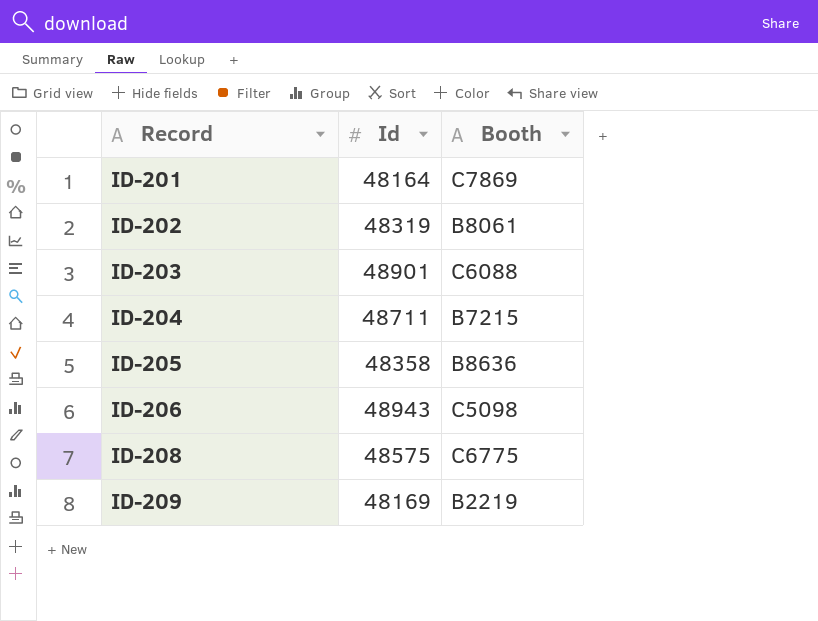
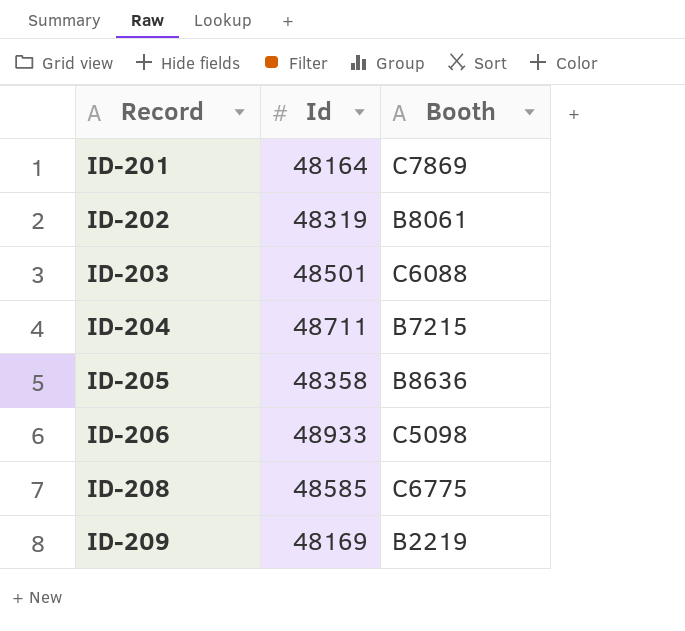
ID-203 | Id: 48901 -> 48501
ID-206 | Id: 48943 -> 48933
ID-208 | Id: 48575 -> 48585

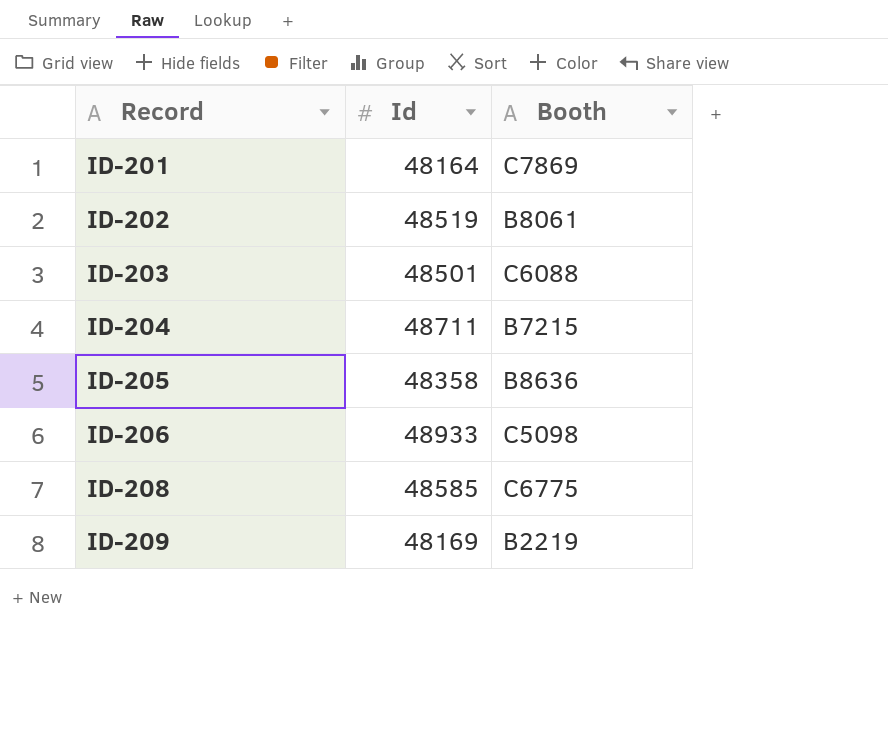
ID-202 | Id: 48319 -> 48519

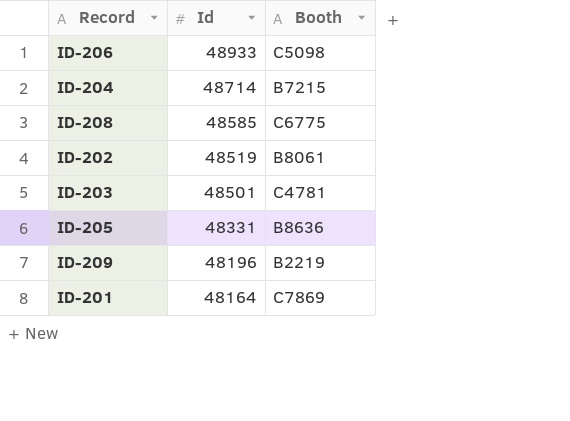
row order: Record ascending -> Id descending
ID-204 | Id: 48711 -> 48714
ID-203 | Booth: C6088 -> C4781
ID-205 | Id: 48358 -> 48331
ID-209 | Id: 48169 -> 48196

